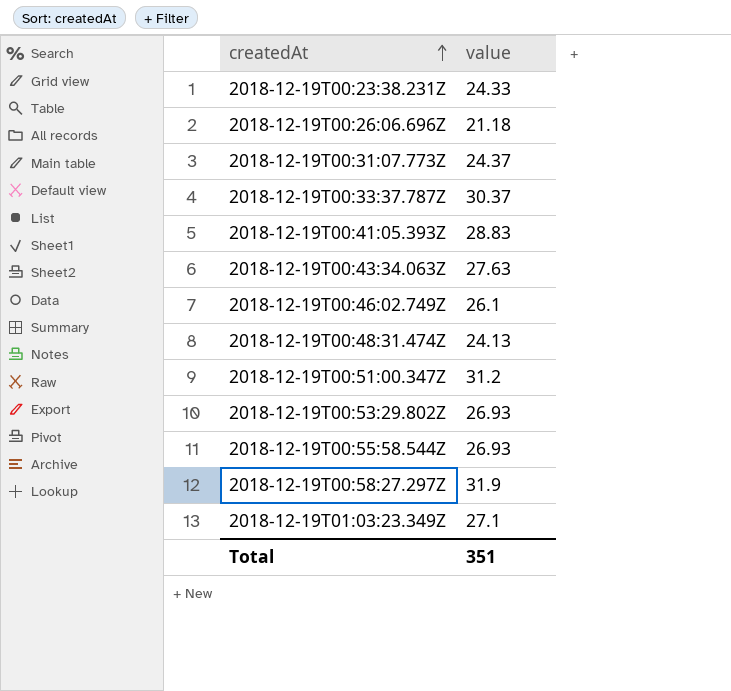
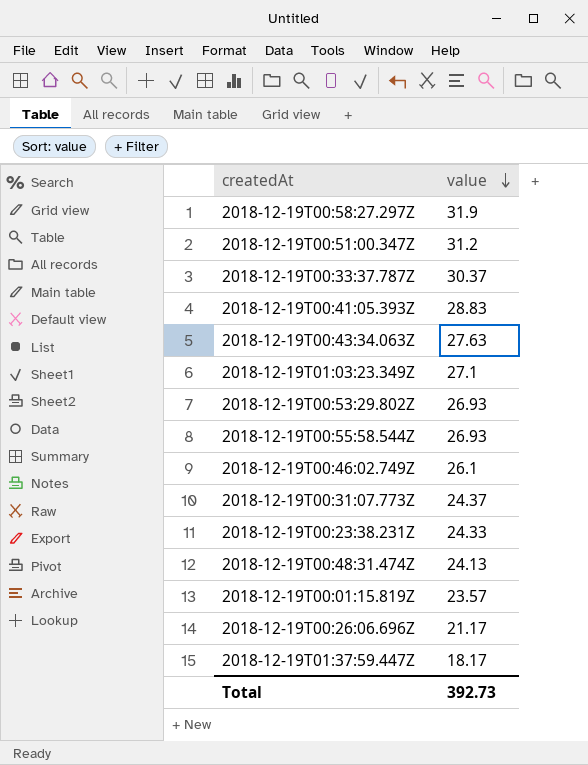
row order: createdAt ascending -> value descending
row 2018-12-19T00:01:15.819Z: none -> 23.57
2018-12-19T00:26:06.696Z | value: 21.18 -> 21.17
row 2018-12-19T01:37:59.447Z: none -> 18.17
Total | value: 351 -> 392.73

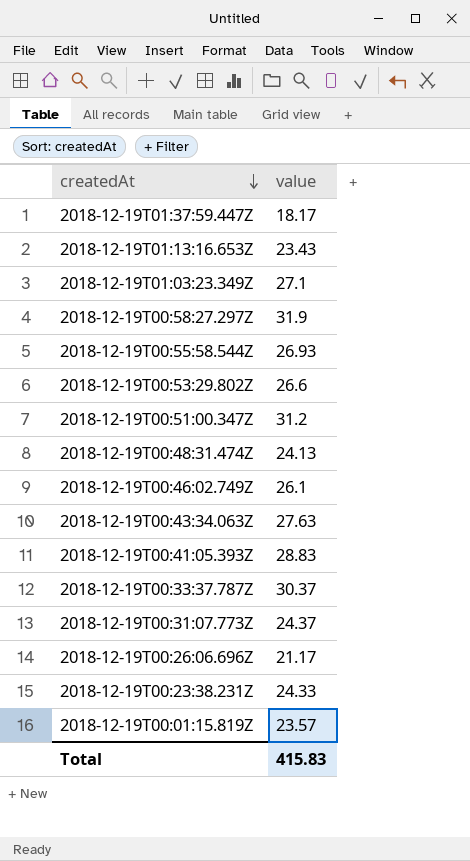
row order: value descending -> createdAt descending
row 2018-12-19T01:13:16.653Z: none -> 23.43
2018-12-19T00:53:29.802Z | value: 26.93 -> 26.6
Total | value: 392.73 -> 415.83

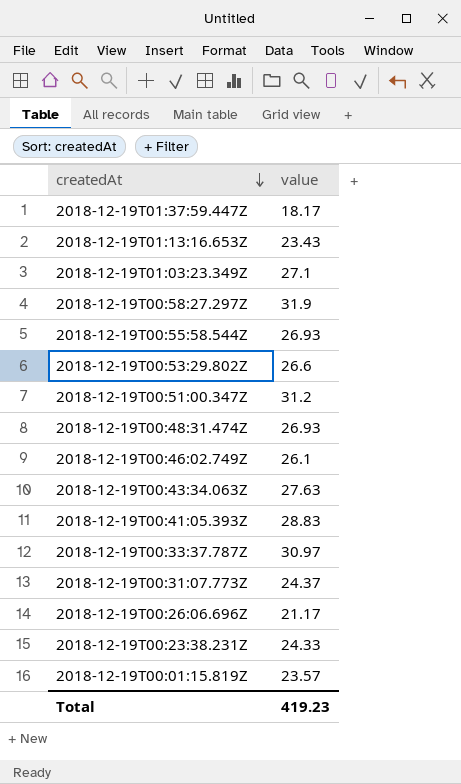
2018-12-19T00:48:31.474Z | value: 24.13 -> 26.93
2018-12-19T00:33:37.787Z | value: 30.37 -> 30.97
Total | value: 415.83 -> 419.23

